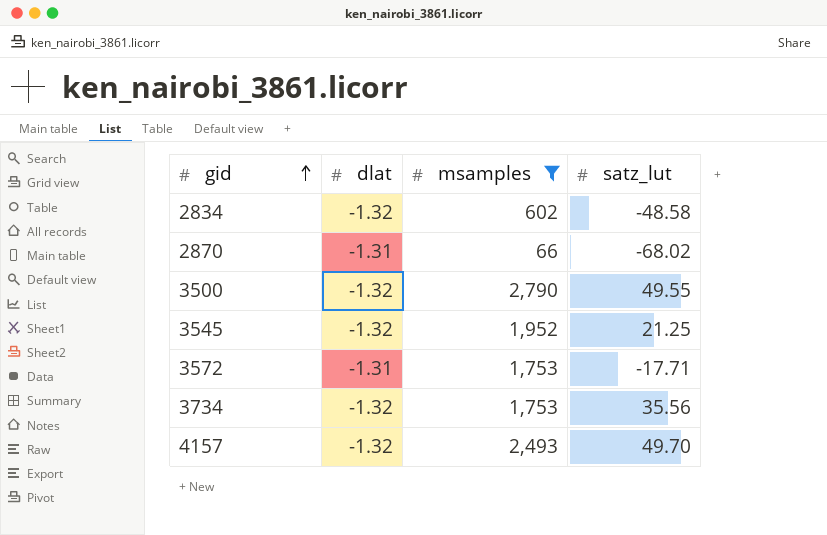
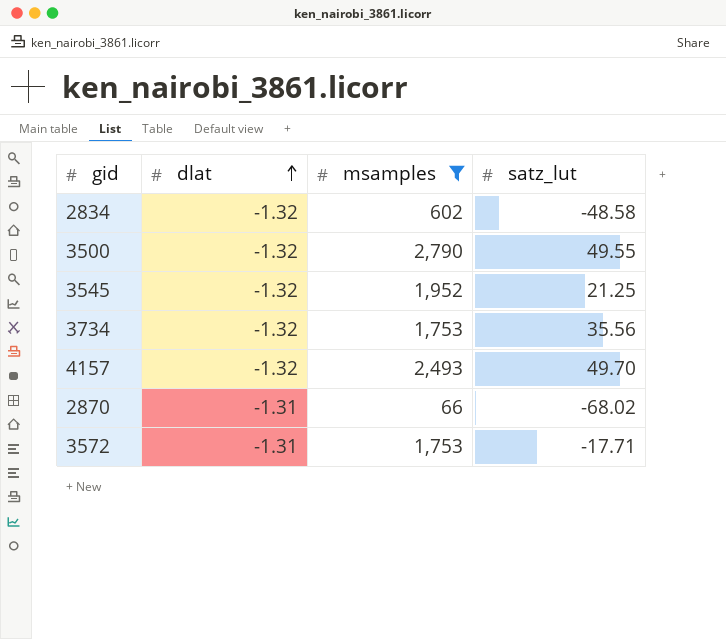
row order: gid ascending -> dlat ascending

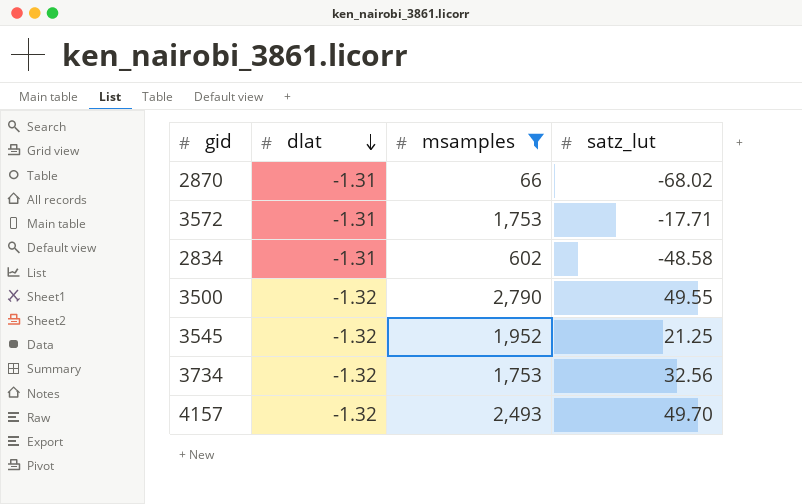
row order: dlat ascending -> dlat descending
2834 | dlat: -1.32 -> -1.31
3734 | satz_lut: 35.56 -> 32.56

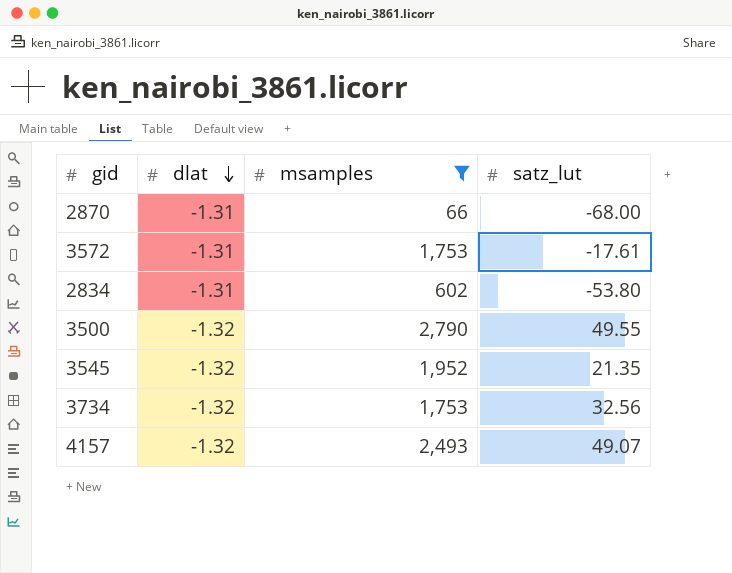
2870 | satz_lut: -68.02 -> -68.00
3572 | satz_lut: -17.71 -> -17.61
2834 | satz_lut: -48.58 -> -53.80
3545 | satz_lut: 21.25 -> 21.35
4157 | satz_lut: 49.70 -> 49.07

